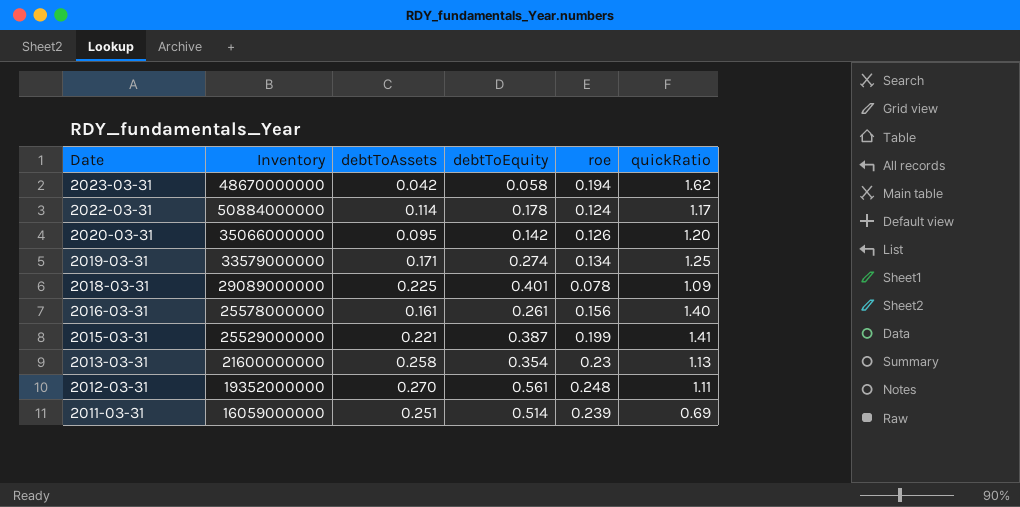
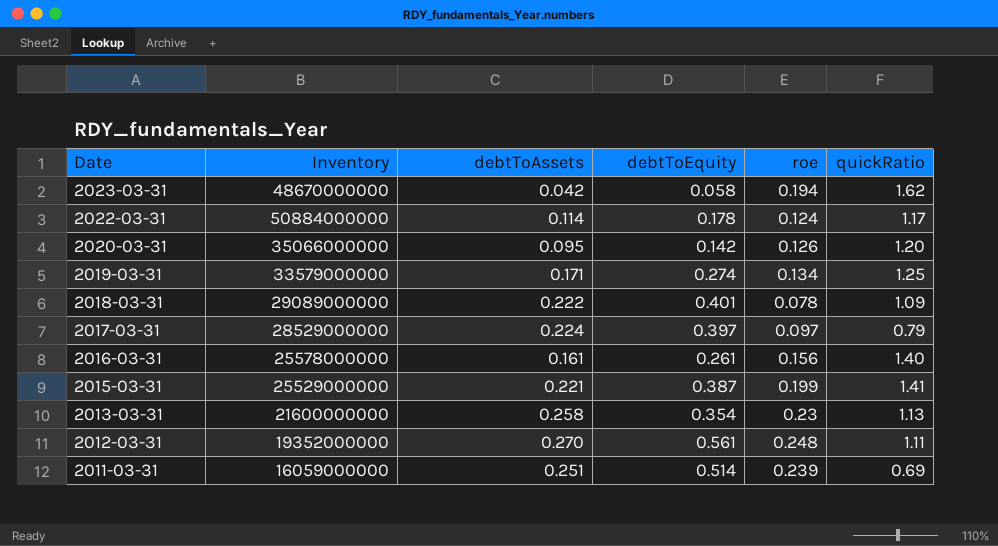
2018-03-31 | debtToAssets: 0.225 -> 0.222
row 2017-03-31: none -> 28529000000 | 0.224 | 0.397 | 0.097 | 0.79

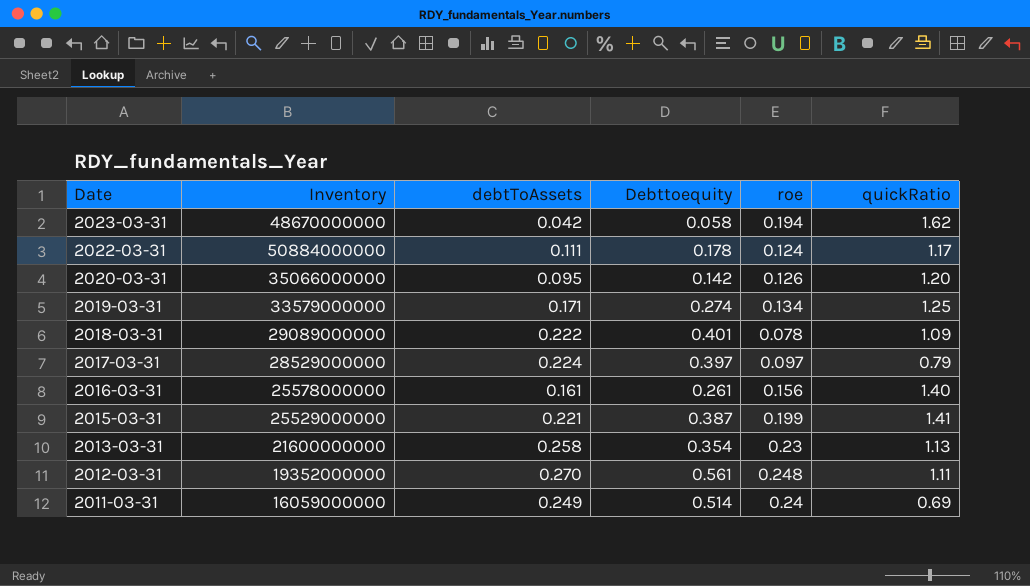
column name: debtToEquity -> Debttoequity
2022-03-31 | debtToAssets: 0.114 -> 0.111
2011-03-31 | debtToAssets: 0.251 -> 0.249
2011-03-31 | roe: 0.239 -> 0.24

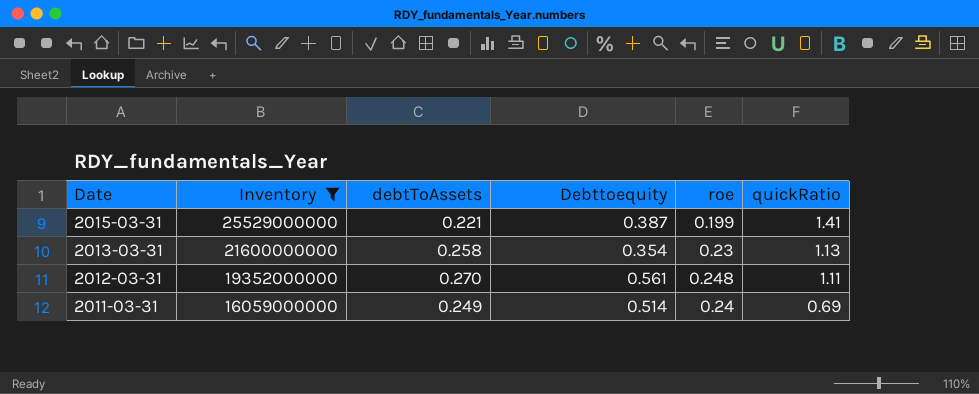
filter: none -> Inventory <= 25529000000

